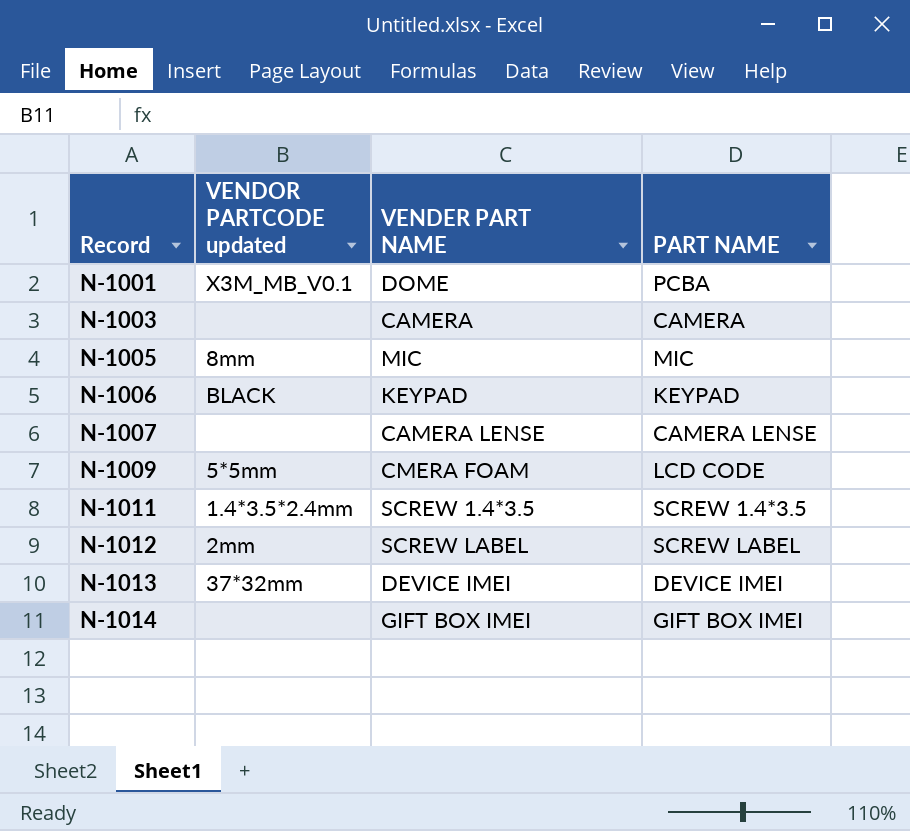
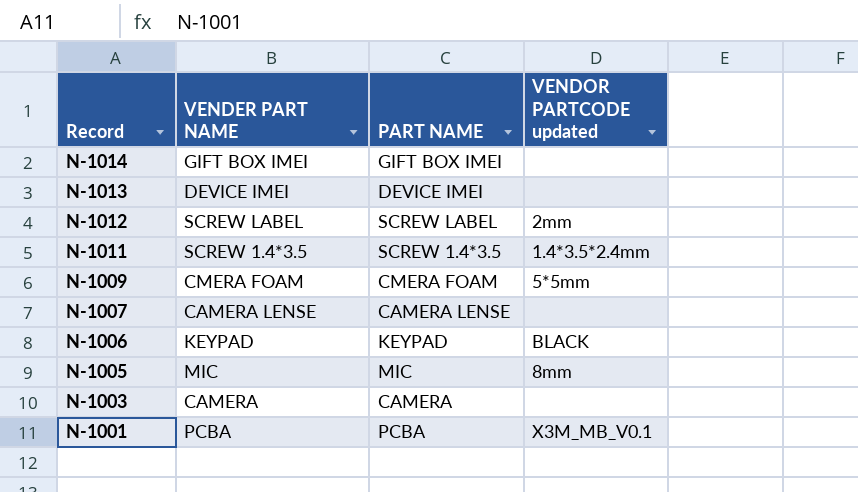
row order: Record ascending -> Record descending
column VENDOR PARTCODE updated | position: 2 -> 4
N-1013 | VENDOR PARTCODE updated: 37*32mm -> none
N-1009 | PART NAME: LCD CODE -> CMERA FOAM
N-1001 | VENDER PART NAME: DOME -> PCBA

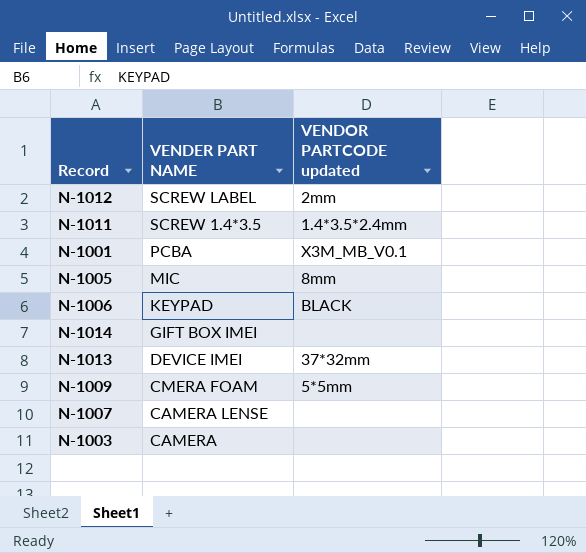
row order: Record descending -> VENDER PART NAME descending
column PART NAME | position: 3 -> none
N-1013 | VENDOR PARTCODE updated: none -> 37*32mm

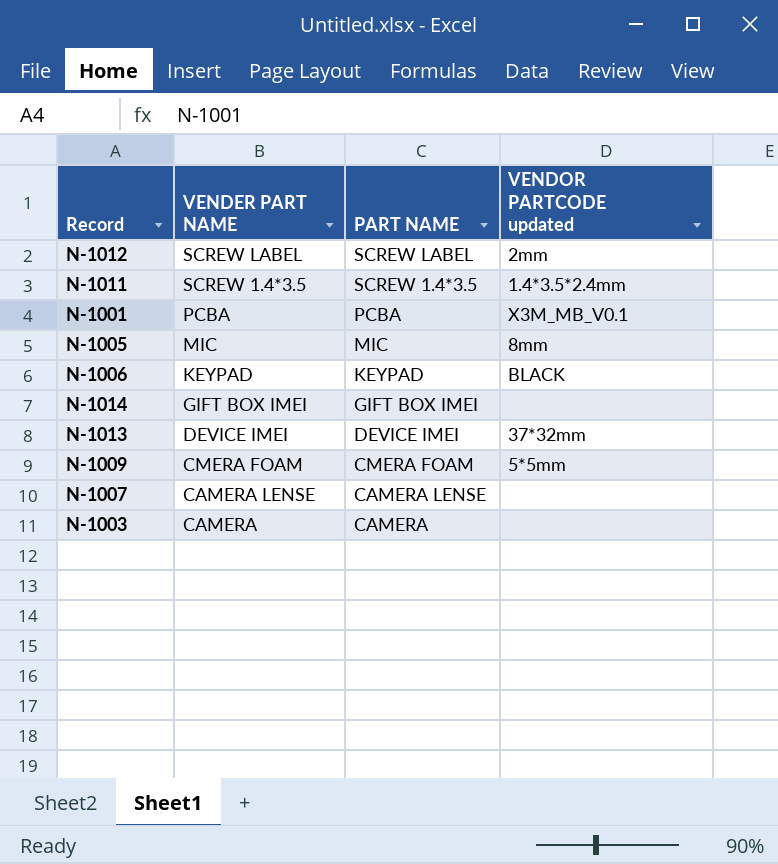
column PART NAME | position: none -> 3

